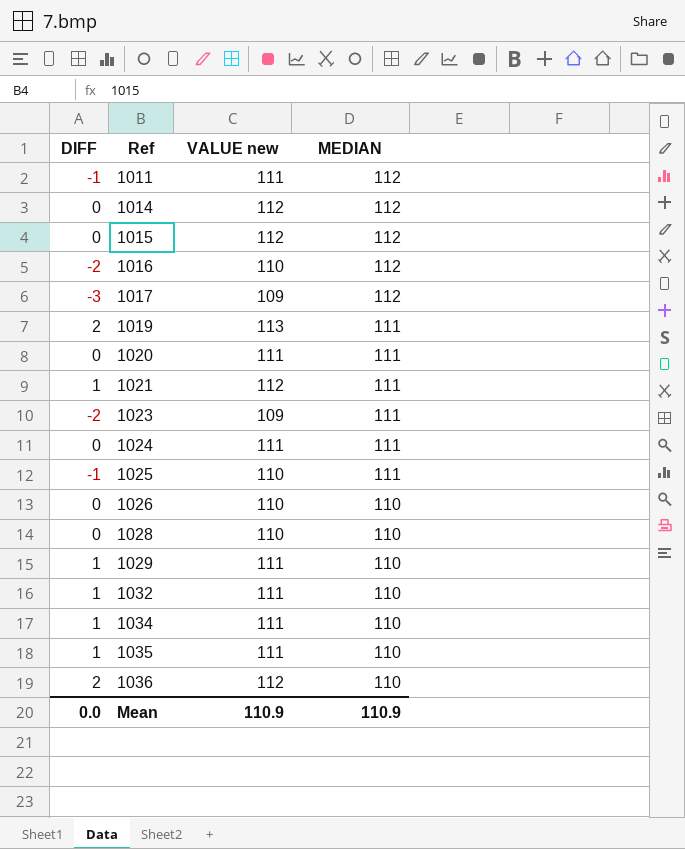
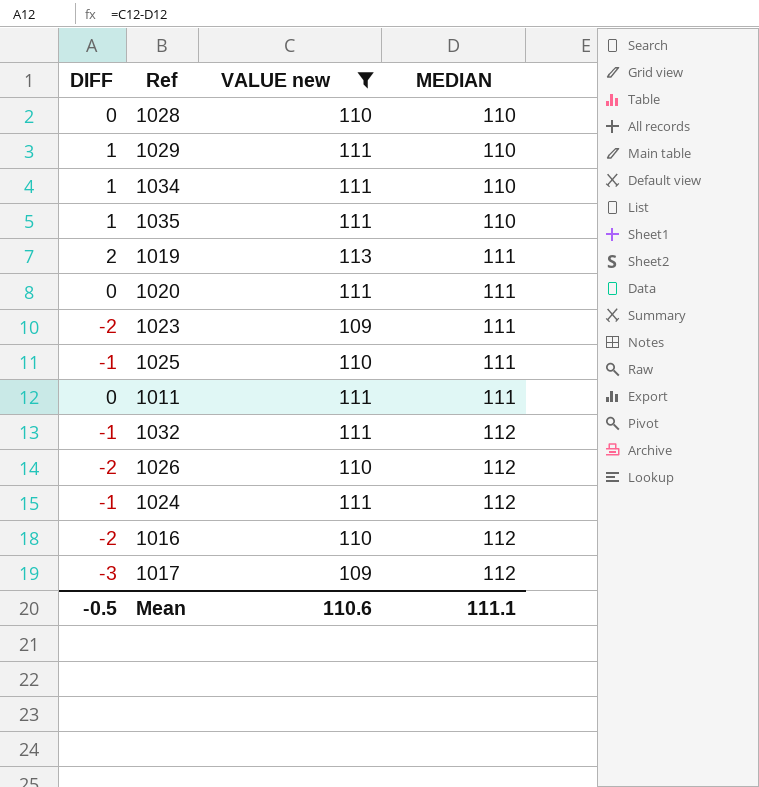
filter: none -> VALUE new != 112
row order: Ref ascending -> MEDIAN ascending
1011 | DIFF: -1 -> 0
1011 | MEDIAN: 112 -> 111
1032 | DIFF: 1 -> -1
1032 | MEDIAN: 110 -> 112
1026 | DIFF: 0 -> -2
1026 | MEDIAN: 110 -> 112
1024 | DIFF: 0 -> -1
1024 | MEDIAN: 111 -> 112
Mean | DIFF: 0.0 -> -0.5
Mean | VALUE new: 110.9 -> 110.6
Mean | MEDIAN: 110.9 -> 111.1

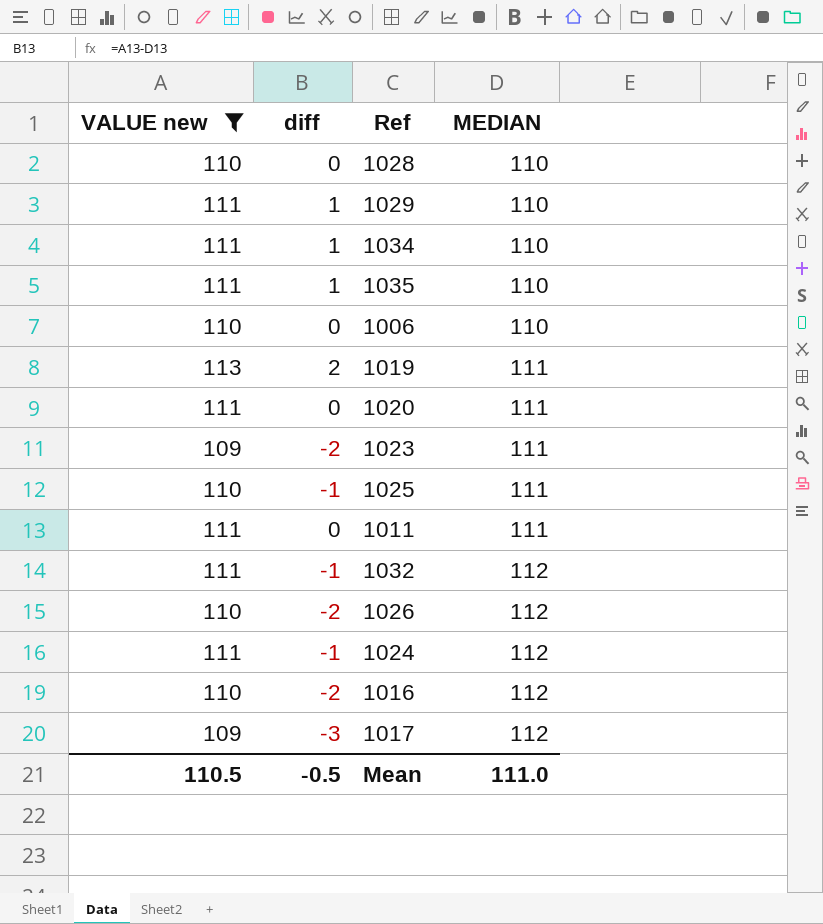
column VALUE new | position: 3 -> 1
column name: DIFF -> diff
row 1006: none -> 110 | 0 | 110
Mean | VALUE new: 110.6 -> 110.5
Mean | MEDIAN: 111.1 -> 111.0

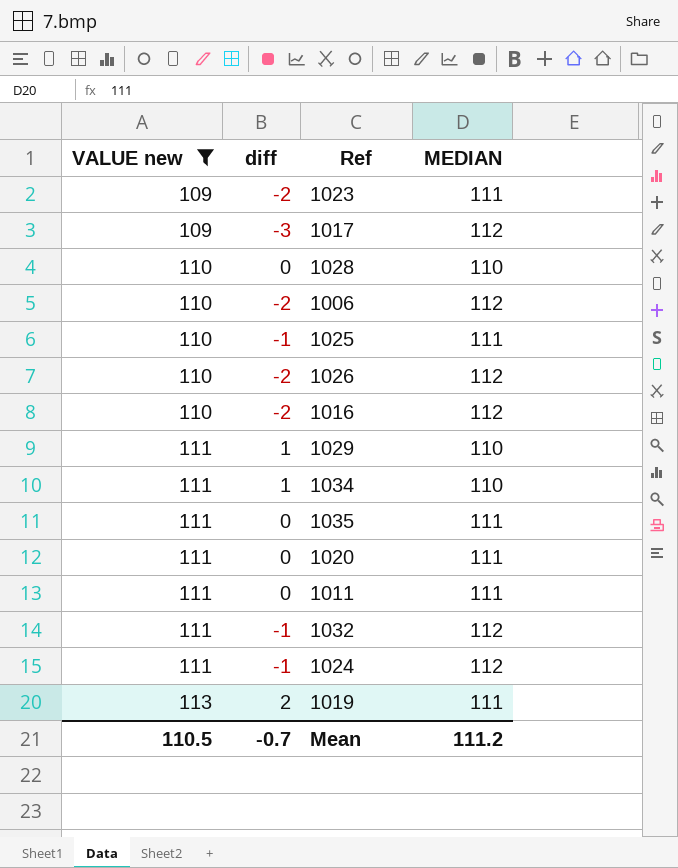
row order: MEDIAN ascending -> VALUE new ascending
1006 | diff: 0 -> -2
1006 | MEDIAN: 110 -> 112
1035 | diff: 1 -> 0
1035 | MEDIAN: 110 -> 111
Mean | diff: -0.5 -> -0.7
Mean | MEDIAN: 111.0 -> 111.2

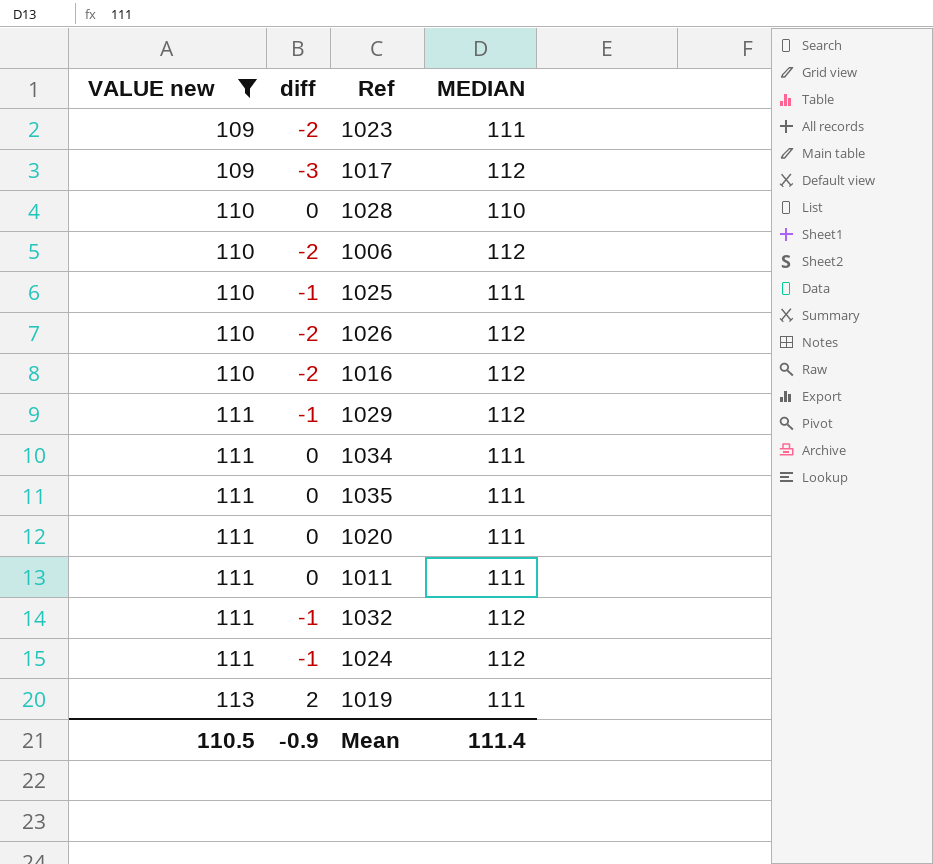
1029 | diff: 1 -> -1
1029 | MEDIAN: 110 -> 112
1034 | diff: 1 -> 0
1034 | MEDIAN: 110 -> 111
Mean | diff: -0.7 -> -0.9
Mean | MEDIAN: 111.2 -> 111.4

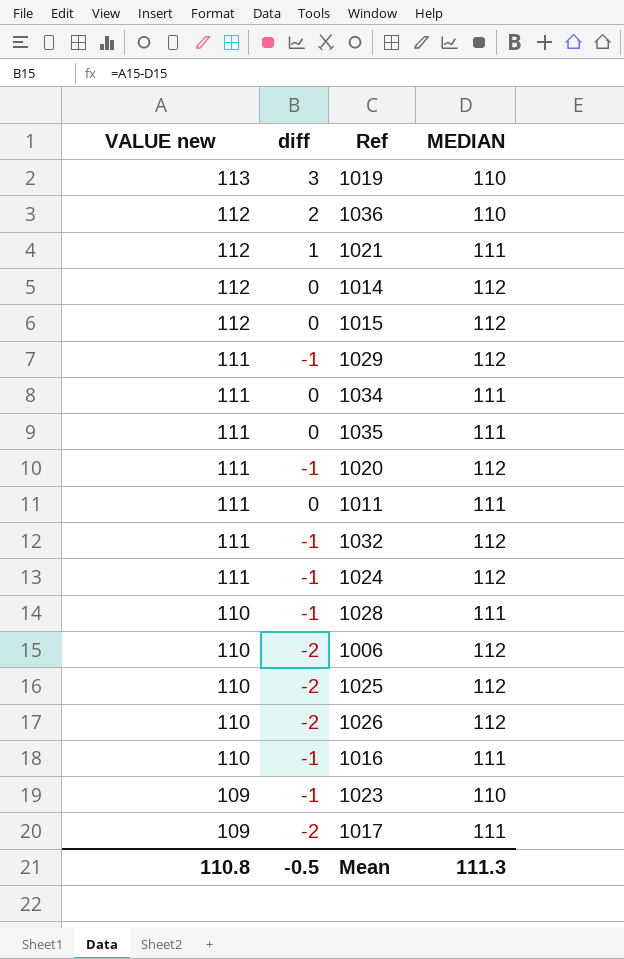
filter: VALUE new != 112 -> none
row order: VALUE new ascending -> VALUE new descending
1019 | diff: 2 -> 3
1019 | MEDIAN: 111 -> 110
1020 | diff: 0 -> -1
1020 | MEDIAN: 111 -> 112
1028 | diff: 0 -> -1
1028 | MEDIAN: 110 -> 111
1025 | diff: -1 -> -2
1025 | MEDIAN: 111 -> 112
1016 | diff: -2 -> -1
1016 | MEDIAN: 112 -> 111
1023 | diff: -2 -> -1
1023 | MEDIAN: 111 -> 110
1017 | diff: -3 -> -2
1017 | MEDIAN: 112 -> 111
Mean | VALUE new: 110.5 -> 110.8
Mean | diff: -0.9 -> -0.5
Mean | MEDIAN: 111.4 -> 111.3

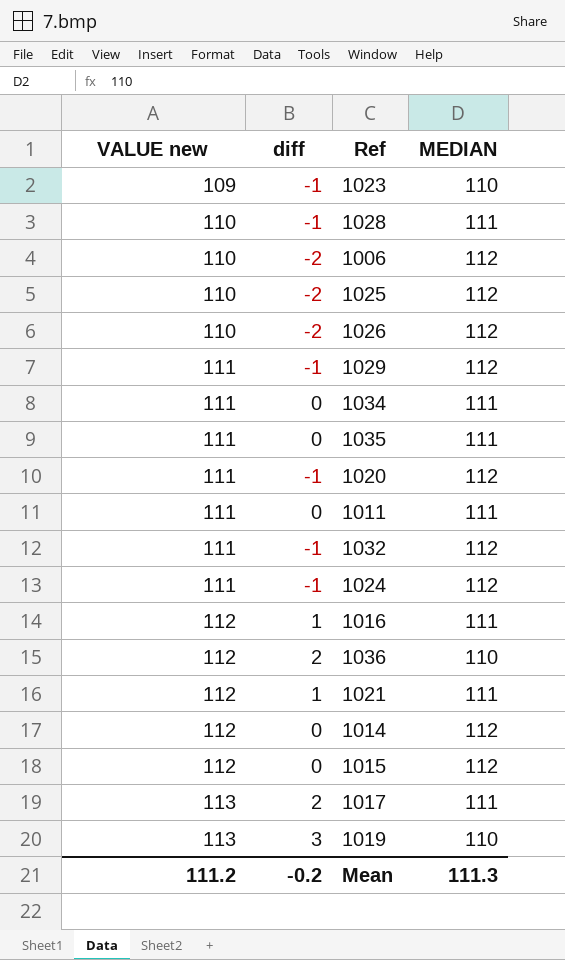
row order: VALUE new descending -> VALUE new ascending
1016 | VALUE new: 110 -> 112
1016 | diff: -1 -> 1
1017 | VALUE new: 109 -> 113
1017 | diff: -2 -> 2
Mean | VALUE new: 110.8 -> 111.2
Mean | diff: -0.5 -> -0.2

